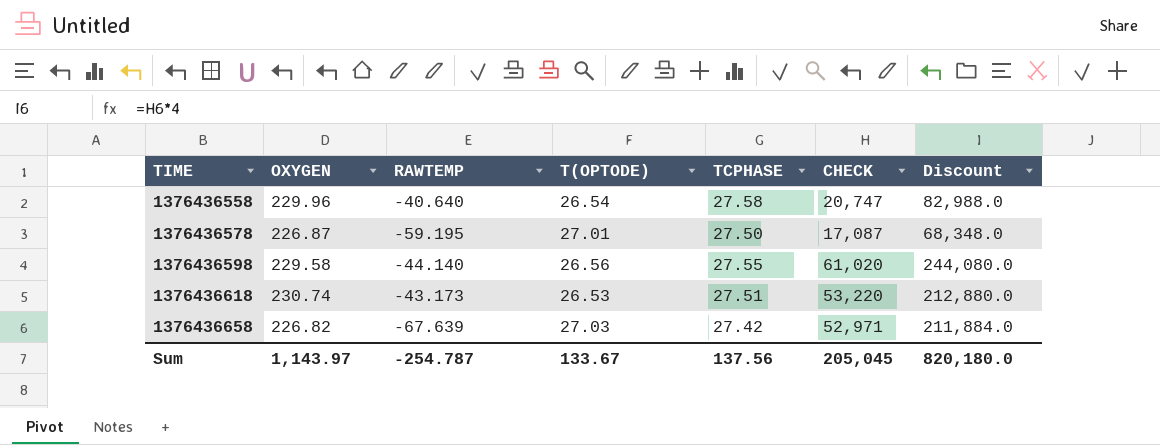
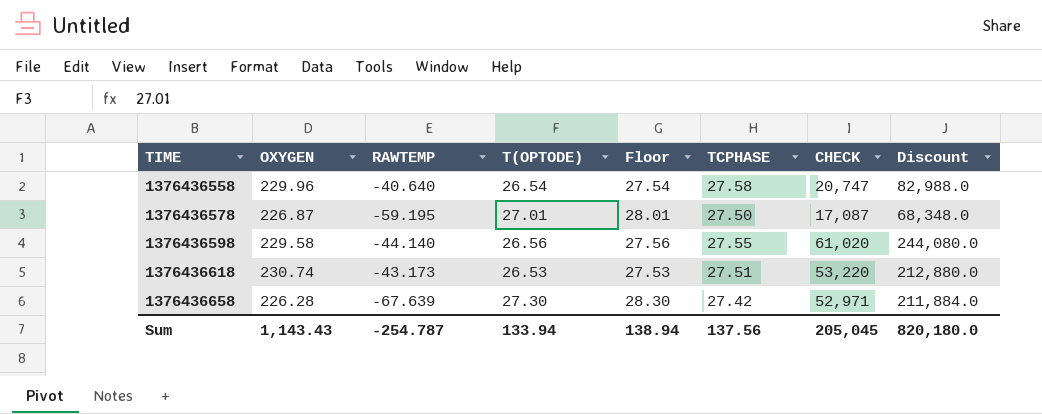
column Floor | formula: none -> [T(OPTODE)] + 1
1376436658 | OXYGEN: 226.82 -> 226.28
1376436658 | T(OPTODE): 27.03 -> 27.30
Sum | OXYGEN: 1,143.97 -> 1,143.43
Sum | T(OPTODE): 133.67 -> 133.94

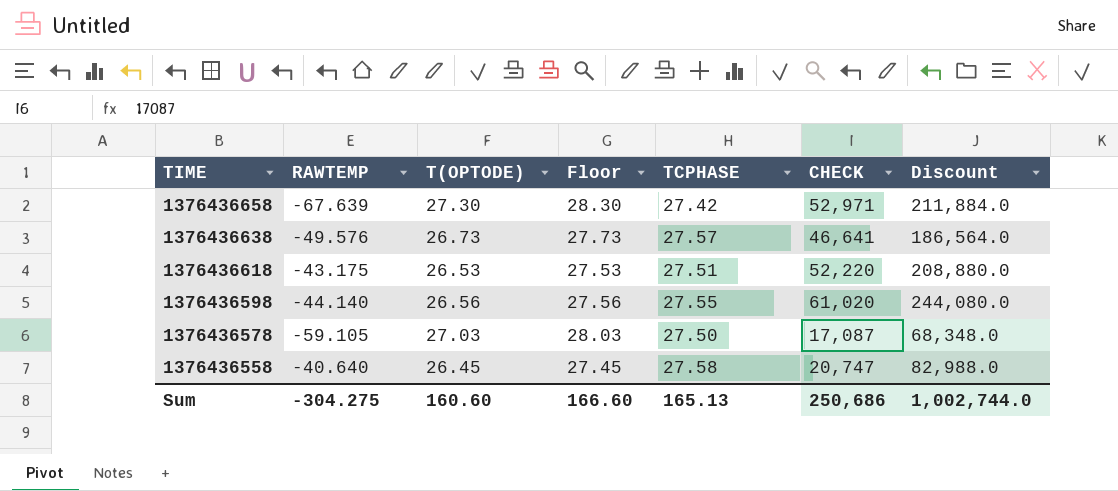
row order: TIME ascending -> TIME descending
column OXYGEN | position: 2 -> none
row 1376436638: none -> -49.576 | 26.73 | 27.73 | 27.57 | 46,641 | 186,564.0
1376436618 | RAWTEMP: -43.173 -> -43.175
1376436618 | CHECK: 53,220 -> 52,220
1376436618 | Discount: 212,880.0 -> 208,880.0
1376436578 | RAWTEMP: -59.195 -> -59.105
1376436578 | T(OPTODE): 27.01 -> 27.03
1376436578 | Floor: 28.01 -> 28.03
1376436558 | T(OPTODE): 26.54 -> 26.45
1376436558 | Floor: 27.54 -> 27.45
Sum | RAWTEMP: -254.787 -> -304.275
Sum | T(OPTODE): 133.94 -> 160.60
Sum | Floor: 138.94 -> 166.60
Sum | TCPHASE: 137.56 -> 165.13
Sum | CHECK: 205,045 -> 250,686
Sum | Discount: 820,180.0 -> 1,002,744.0

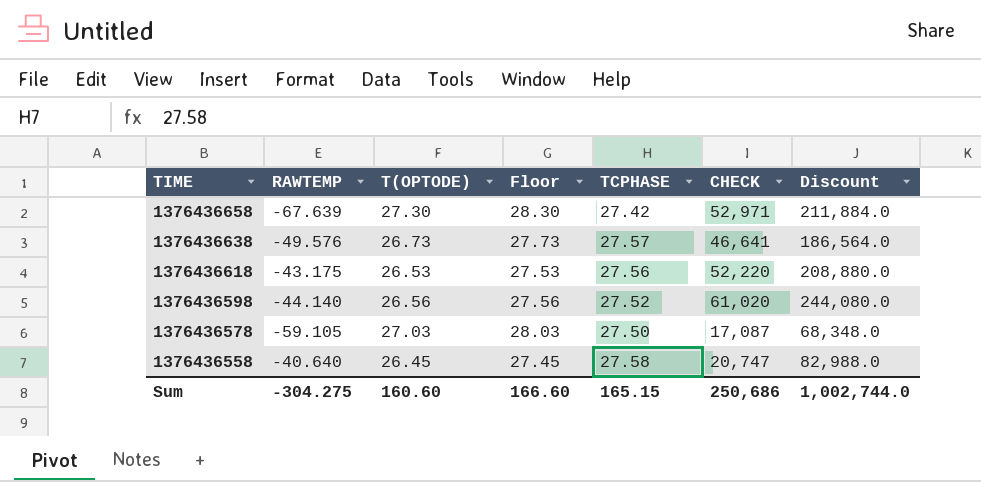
1376436618 | TCPHASE: 27.51 -> 27.56
1376436598 | TCPHASE: 27.55 -> 27.52
Sum | TCPHASE: 165.13 -> 165.15

